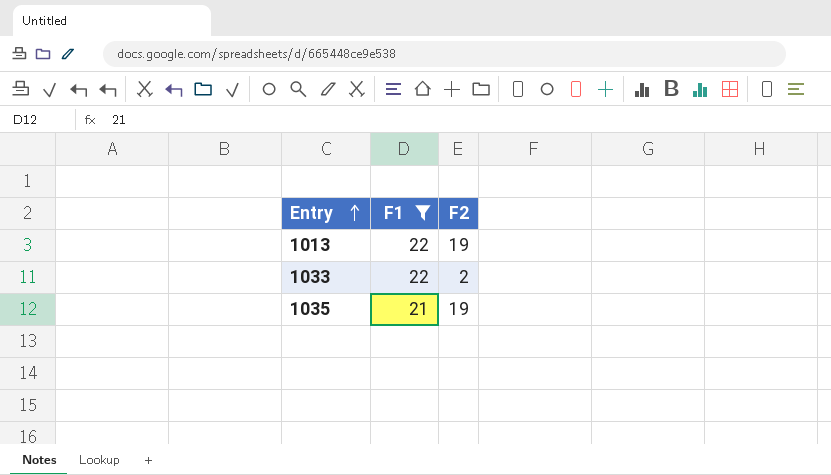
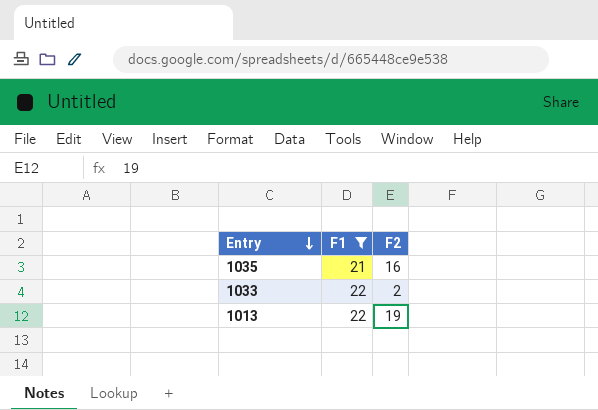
row order: Entry ascending -> Entry descending
1035 | F2: 19 -> 16

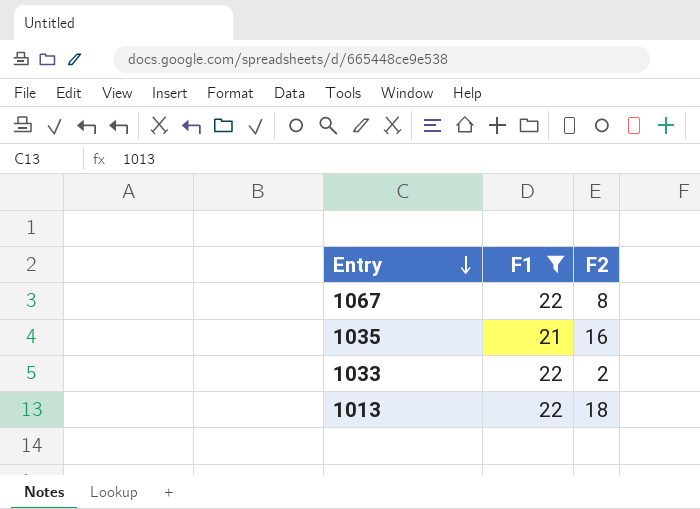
row 1067: none -> 22 | 8
1013 | F2: 19 -> 18

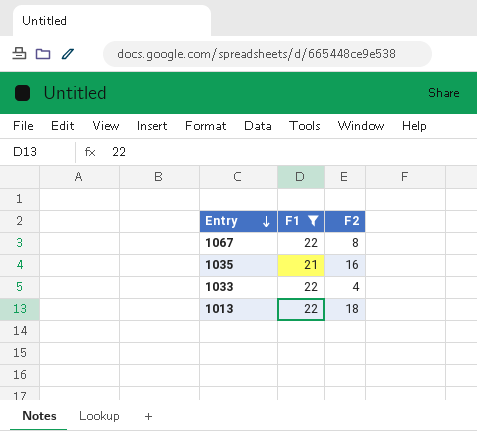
1033 | F2: 2 -> 4

